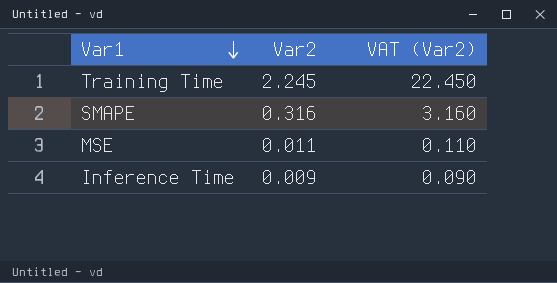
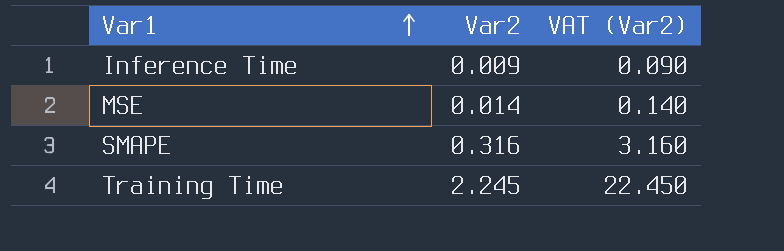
row order: Var1 descending -> Var1 ascending
MSE | Var2: 0.011 -> 0.014
MSE | VAT (Var2): 0.110 -> 0.140

